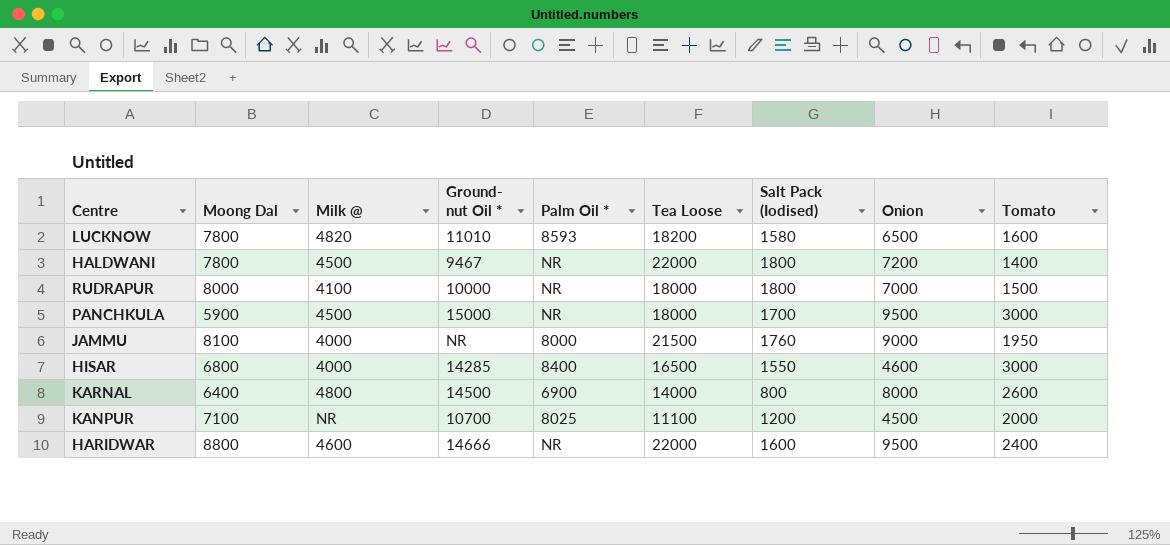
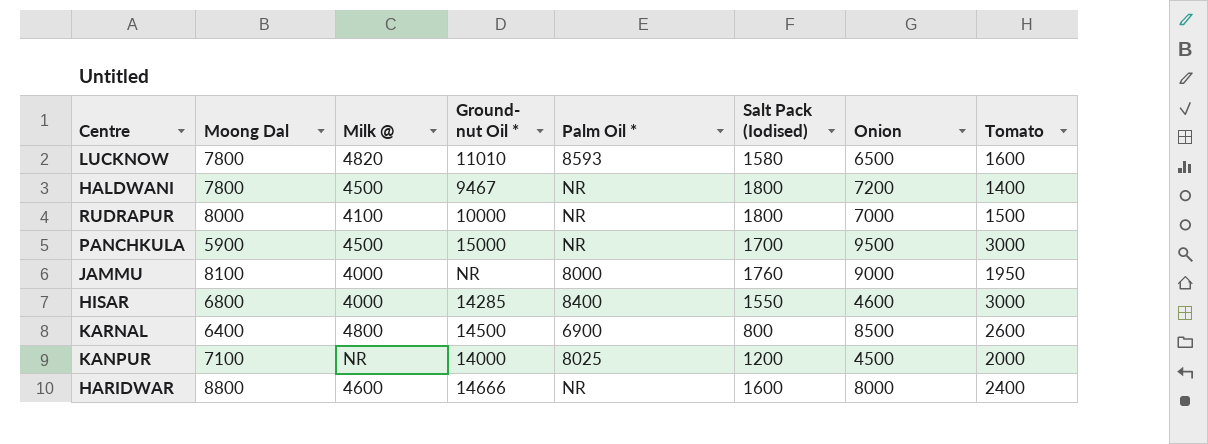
column Tea Loose | position: 6 -> none
KARNAL | Onion: 8000 -> 8500
KANPUR | Ground- nut Oil *: 10700 -> 14000
HARIDWAR | Onion: 9500 -> 8000

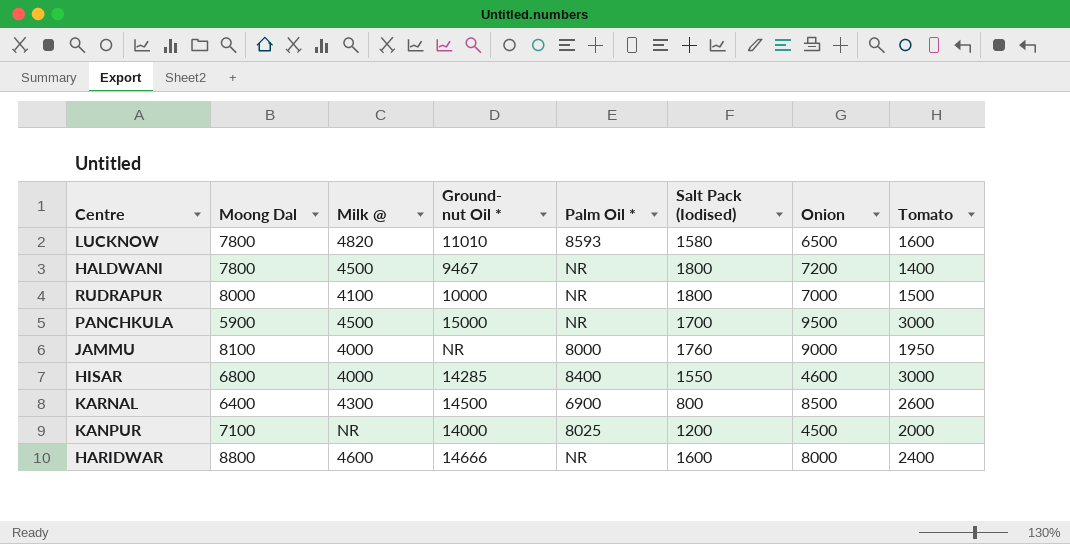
KARNAL | Milk @: 4800 -> 4300

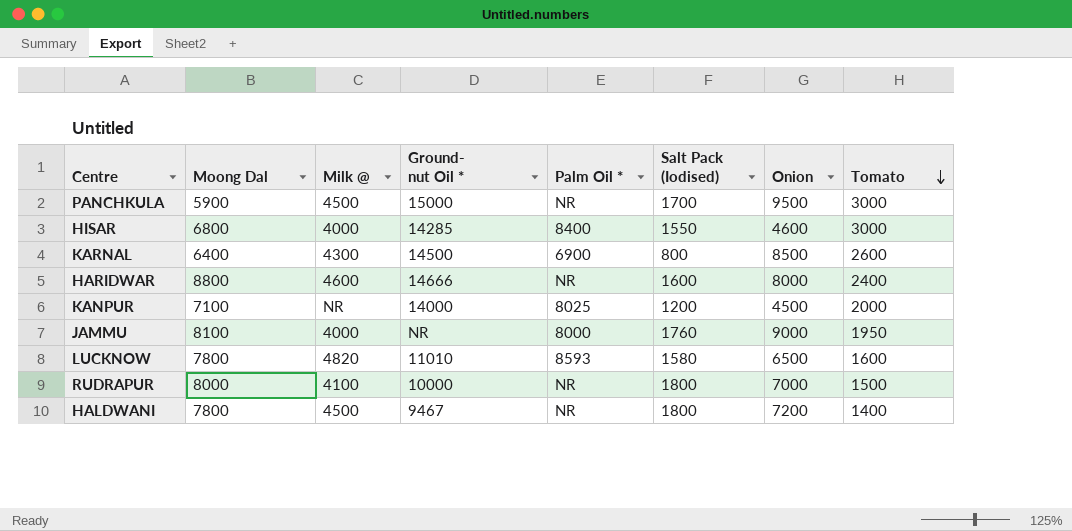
row order: none -> Tomato descending

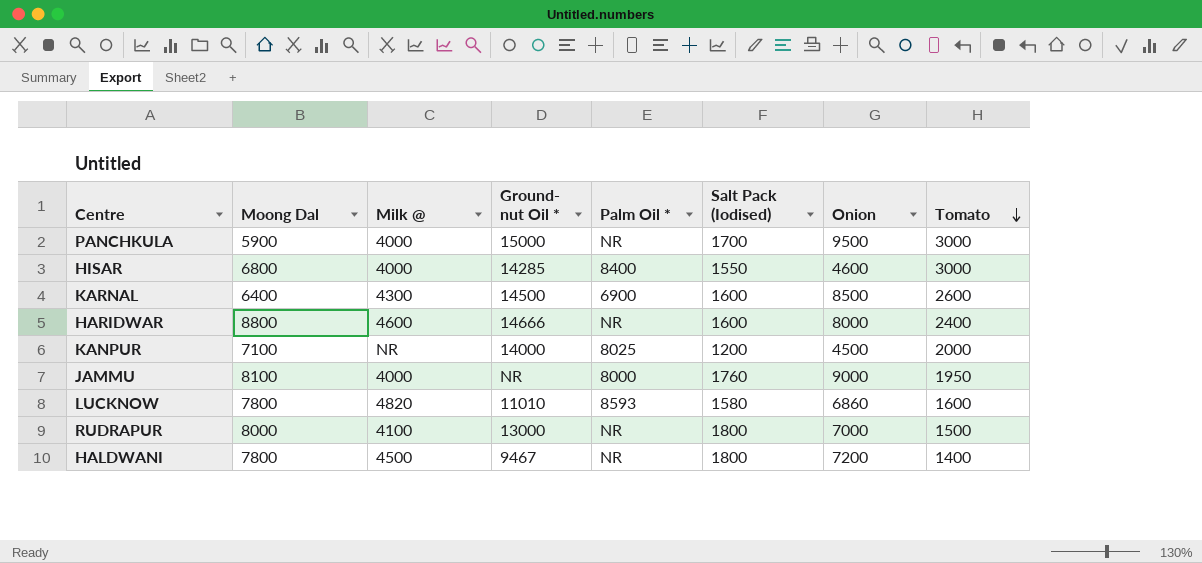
PANCHKULA | Milk @: 4500 -> 4000
KARNAL | Salt Pack (Iodised): 800 -> 1600
LUCKNOW | Onion: 6500 -> 6860
RUDRAPUR | Ground- nut Oil *: 10000 -> 13000

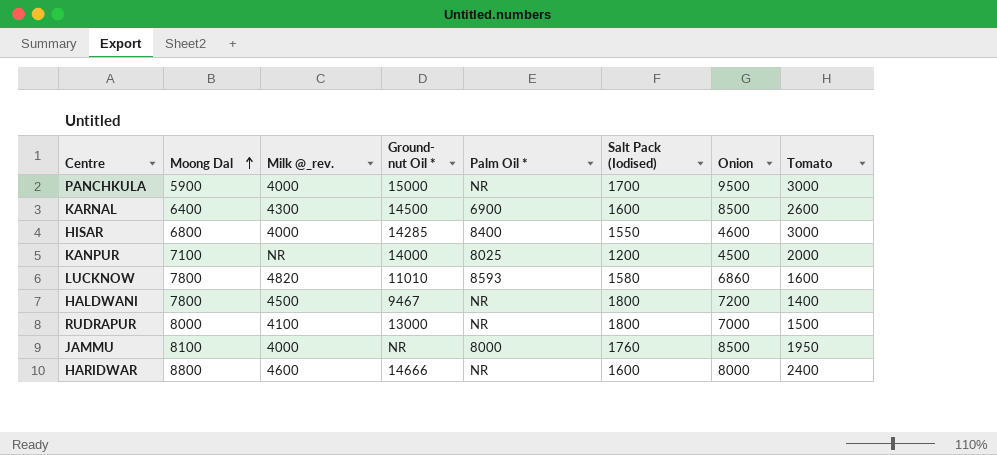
row order: Tomato descending -> Moong Dal ascending
column name: Milk @ -> Milk @_rev.
JAMMU | Onion: 9000 -> 8500

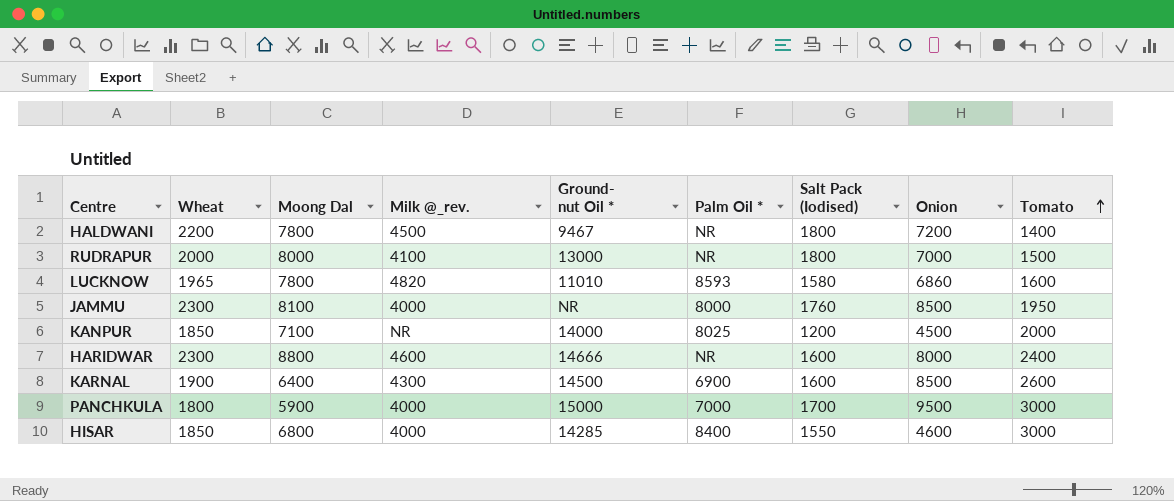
row order: Moong Dal ascending -> Tomato ascending
column Wheat | position: none -> 2
PANCHKULA | Palm Oil *: NR -> 7000

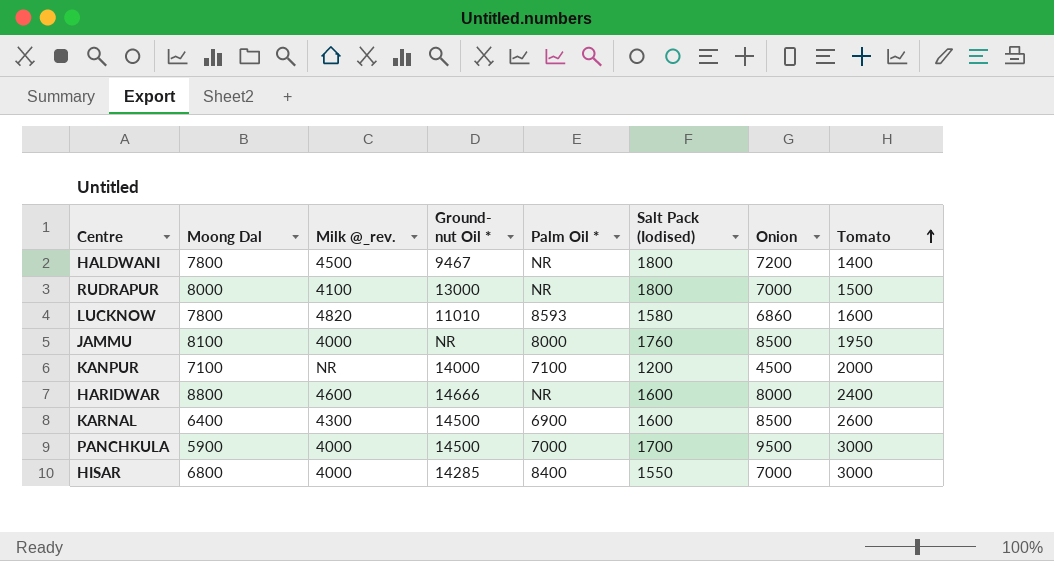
column Wheat | position: 2 -> none
KANPUR | Palm Oil *: 8025 -> 7100
PANCHKULA | Ground- nut Oil *: 15000 -> 14500
HISAR | Onion: 4600 -> 7000

